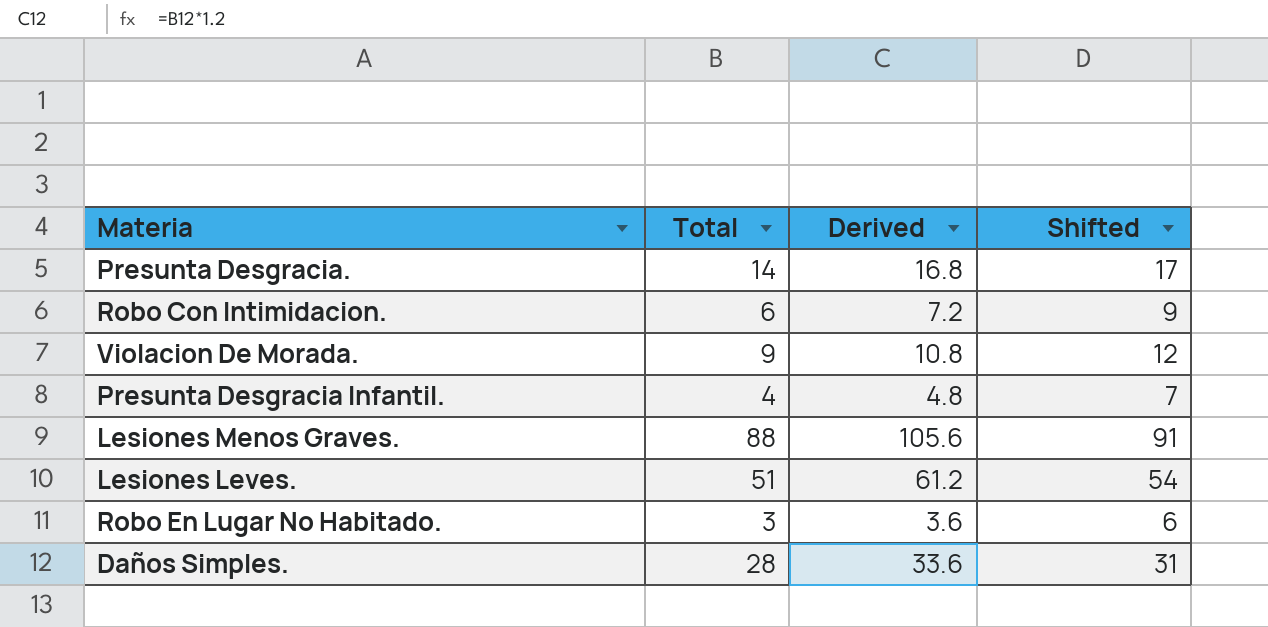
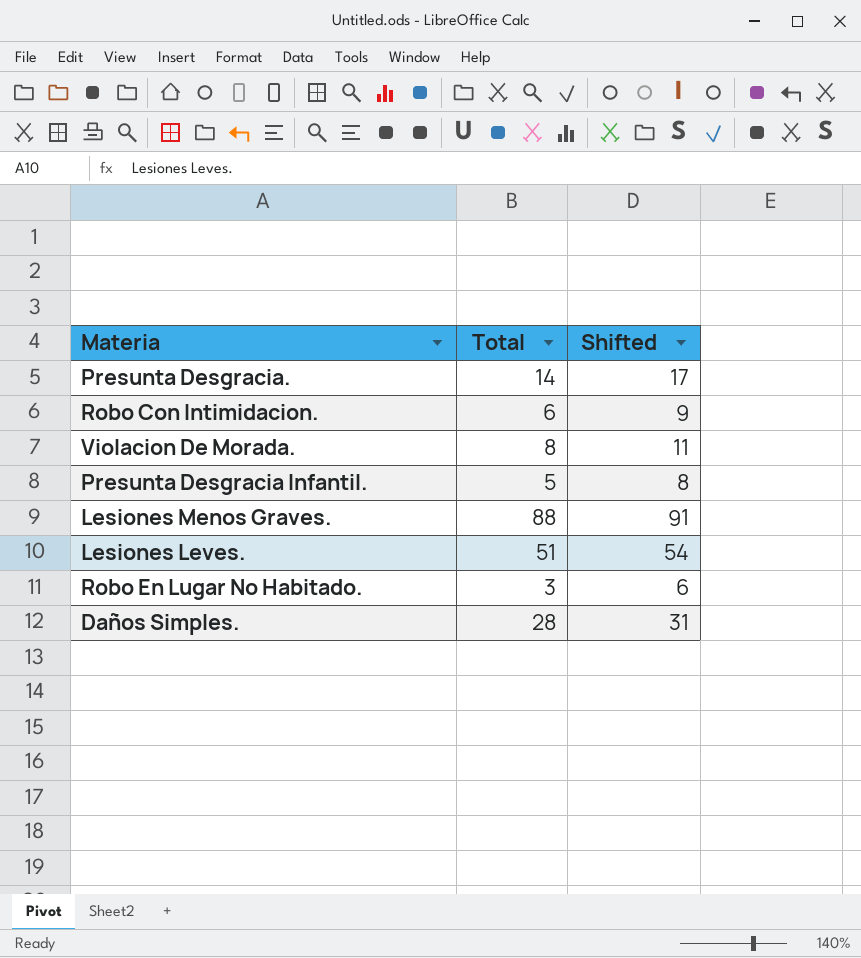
column Derived | formula: [Total] * 1.2 -> none
Violacion De Morada. | Total: 9 -> 8
Violacion De Morada. | Shifted: 12 -> 11
Presunta Desgracia Infantil. | Total: 4 -> 5
Presunta Desgracia Infantil. | Shifted: 7 -> 8

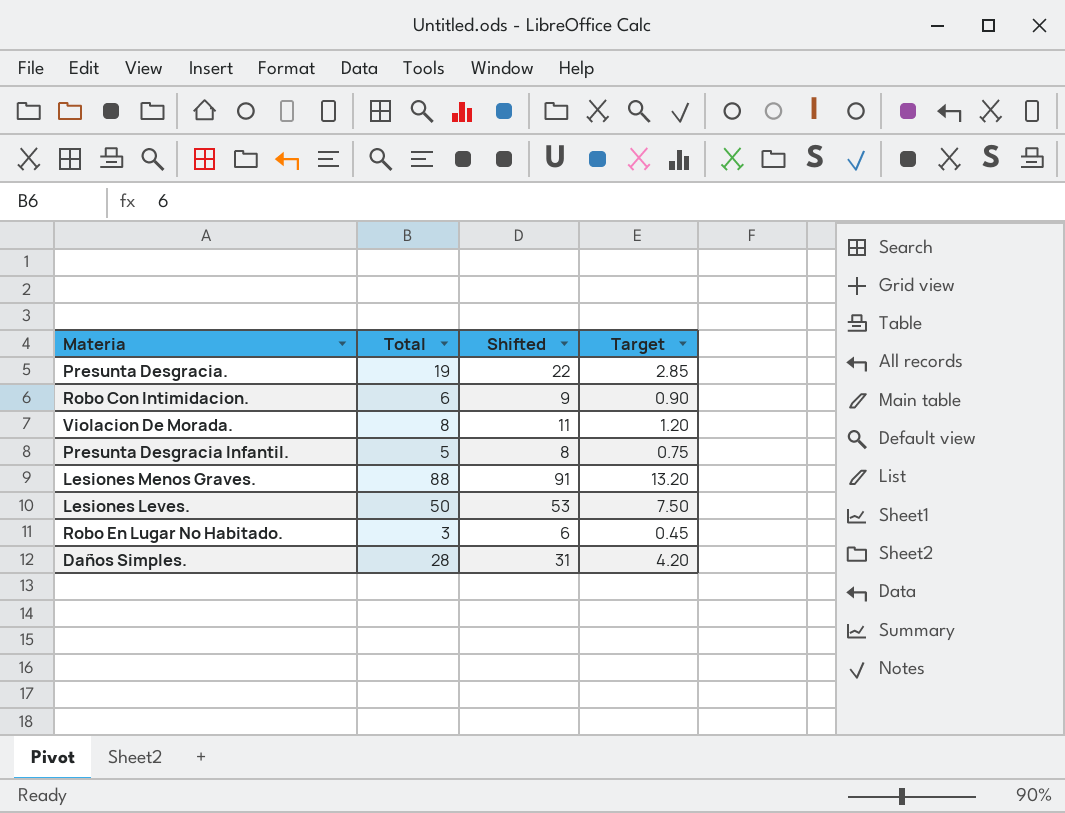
column Target | formula: none -> [Total] * 0.15
Presunta Desgracia. | Total: 14 -> 19
Presunta Desgracia. | Shifted: 17 -> 22
Lesiones Leves. | Total: 51 -> 50
Lesiones Leves. | Shifted: 54 -> 53

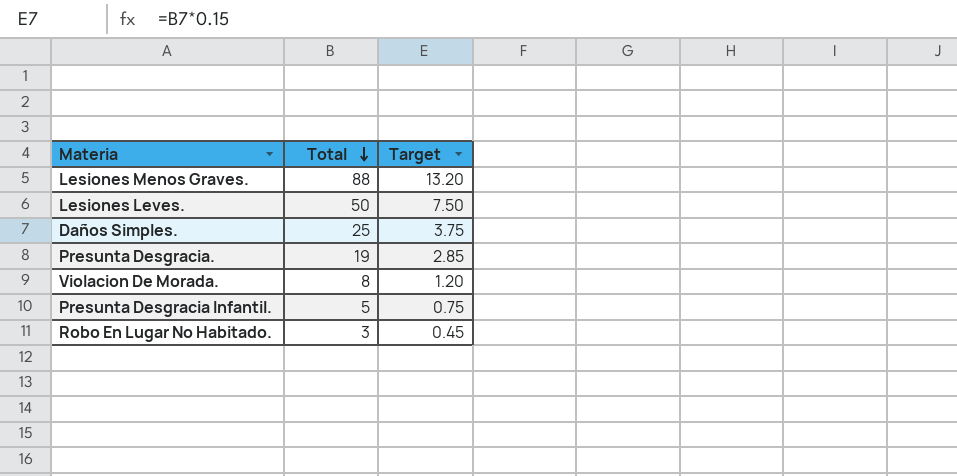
row order: none -> Total descending
column Shifted | formula: [Total] + 3 -> none
row Robo Con Intimidacion.: 6 | 9 | 0.90 -> none
Daños Simples. | Total: 28 -> 25
Daños Simples. | Target: 4.20 -> 3.75

